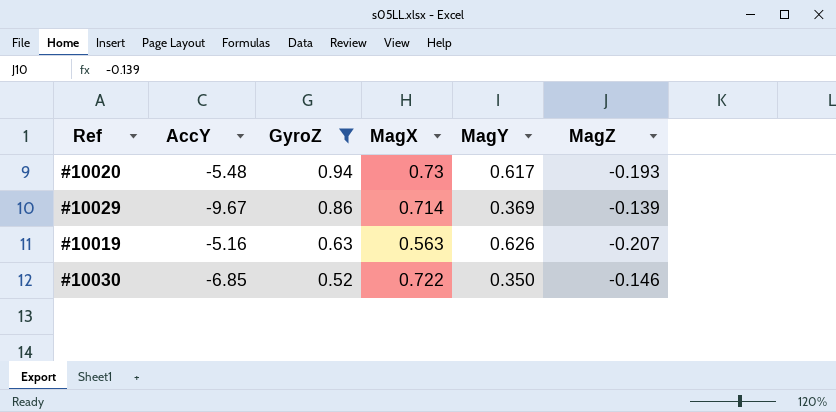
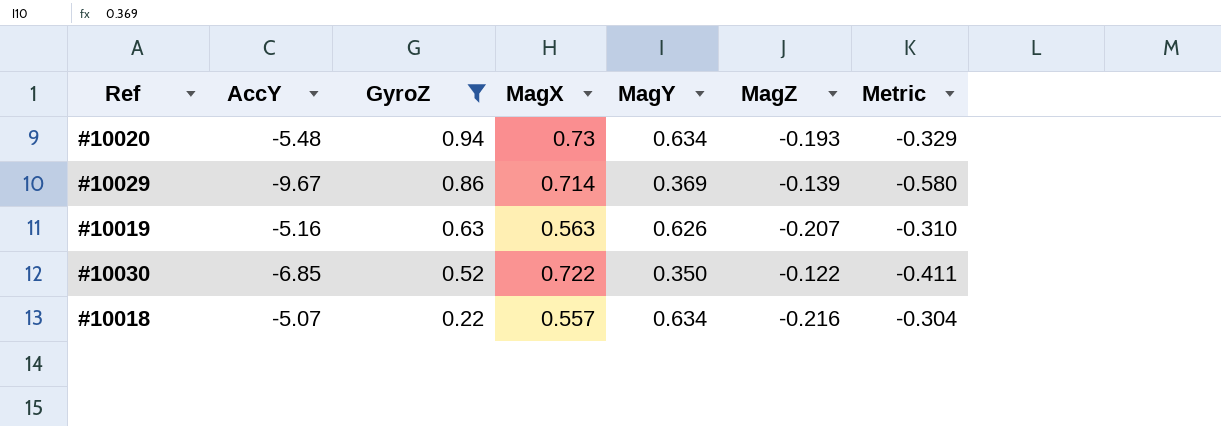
column Metric | formula: none -> [AccY] * 0.06
#10020 | MagY: 0.617 -> 0.634
#10030 | MagZ: -0.146 -> -0.122
row #10018: none -> -5.07 | 0.22 | 0.557 | 0.634 | -0.216 | -0.304

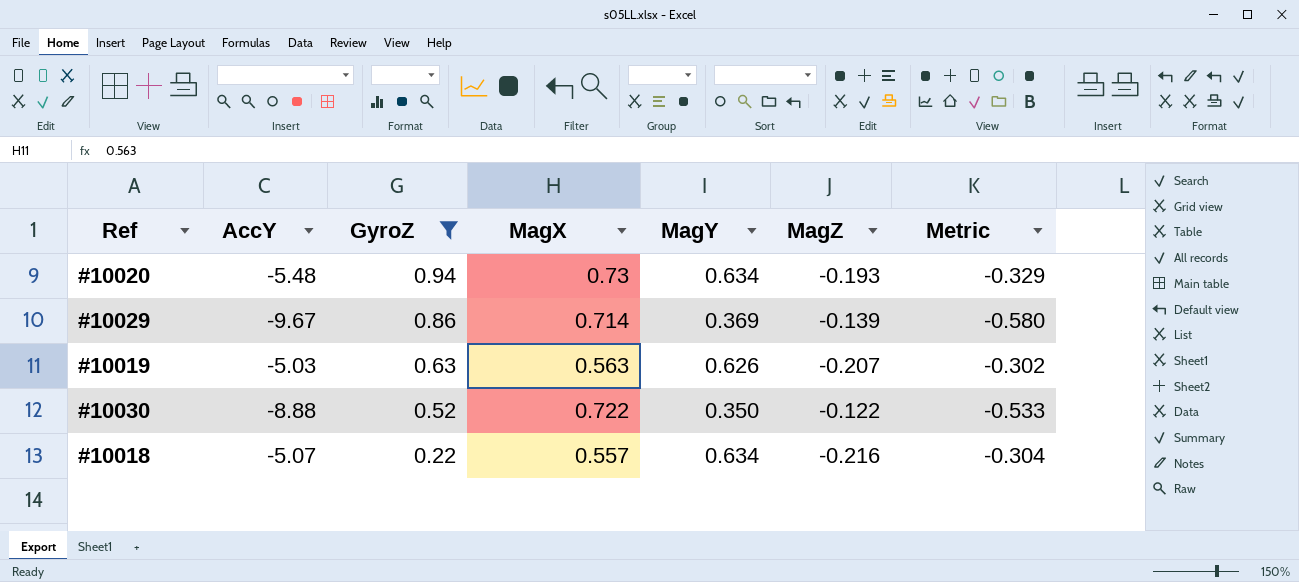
#10019 | AccY: -5.16 -> -5.03
#10019 | Metric: -0.310 -> -0.302
#10030 | AccY: -6.85 -> -8.88
#10030 | Metric: -0.411 -> -0.533

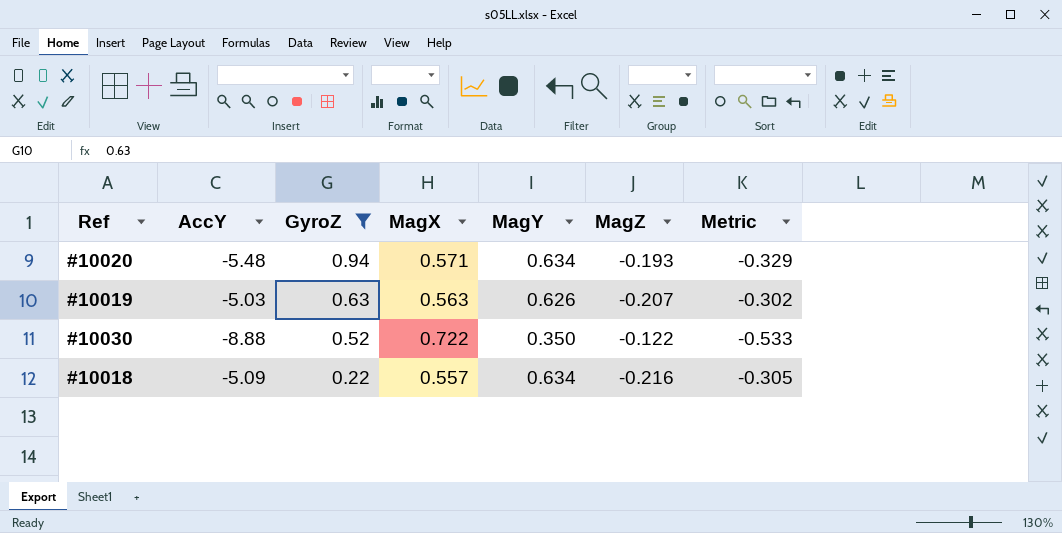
row #10029: -9.67 | 0.86 | 0.714 | 0.369 | -0.139 | -0.580 -> none
#10020 | MagX: 0.73 -> 0.571
#10018 | AccY: -5.07 -> -5.09
#10018 | Metric: -0.304 -> -0.305

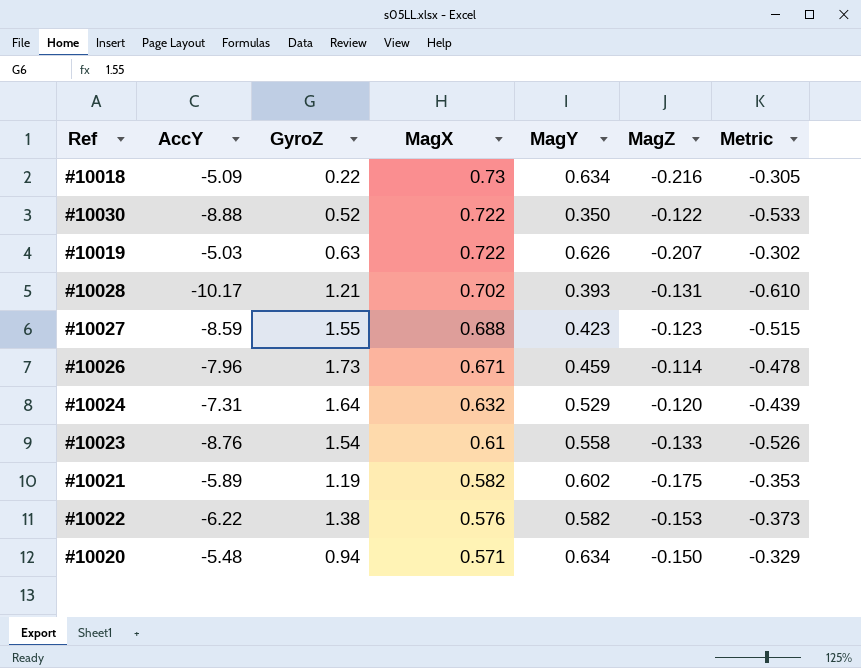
filter: GyroZ <= 0.94 -> none
row order: GyroZ descending -> MagX descending
#10018 | MagX: 0.557 -> 0.73
#10019 | MagX: 0.563 -> 0.722
#10020 | MagZ: -0.193 -> -0.150

